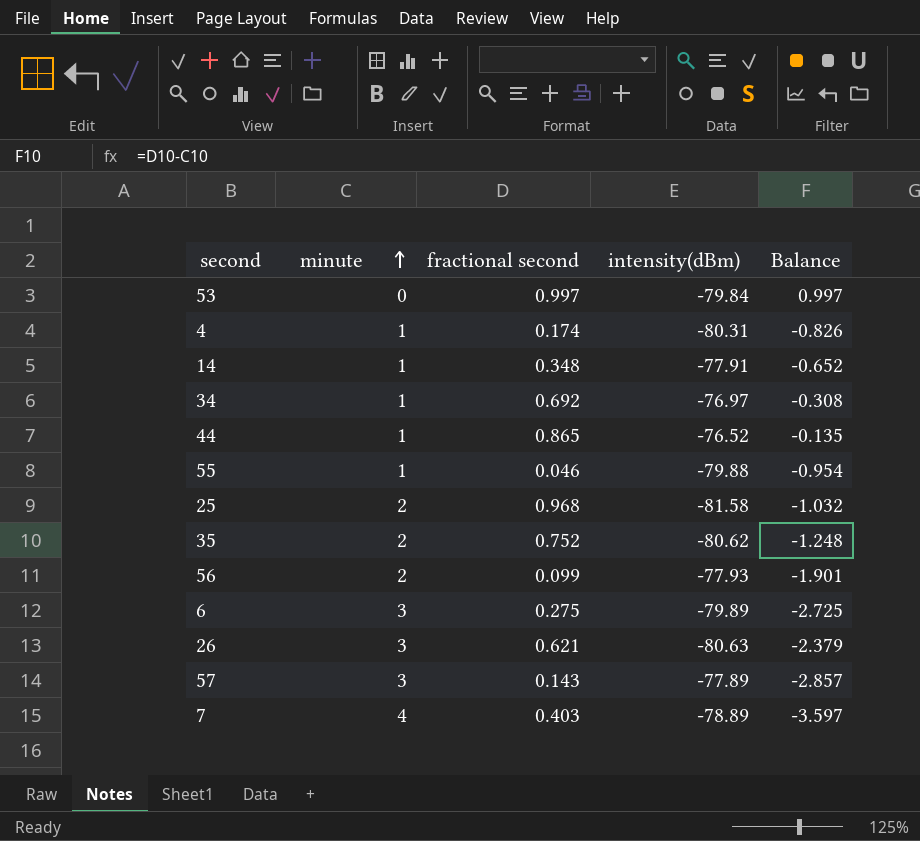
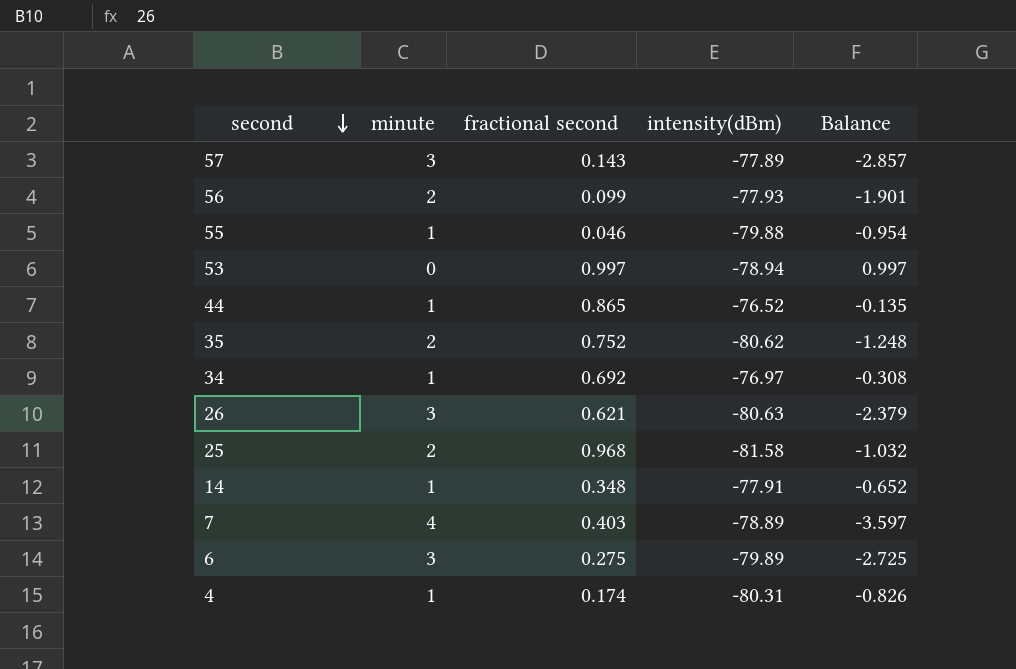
row order: minute ascending -> second descending
53 | intensity(dBm): -79.84 -> -78.94

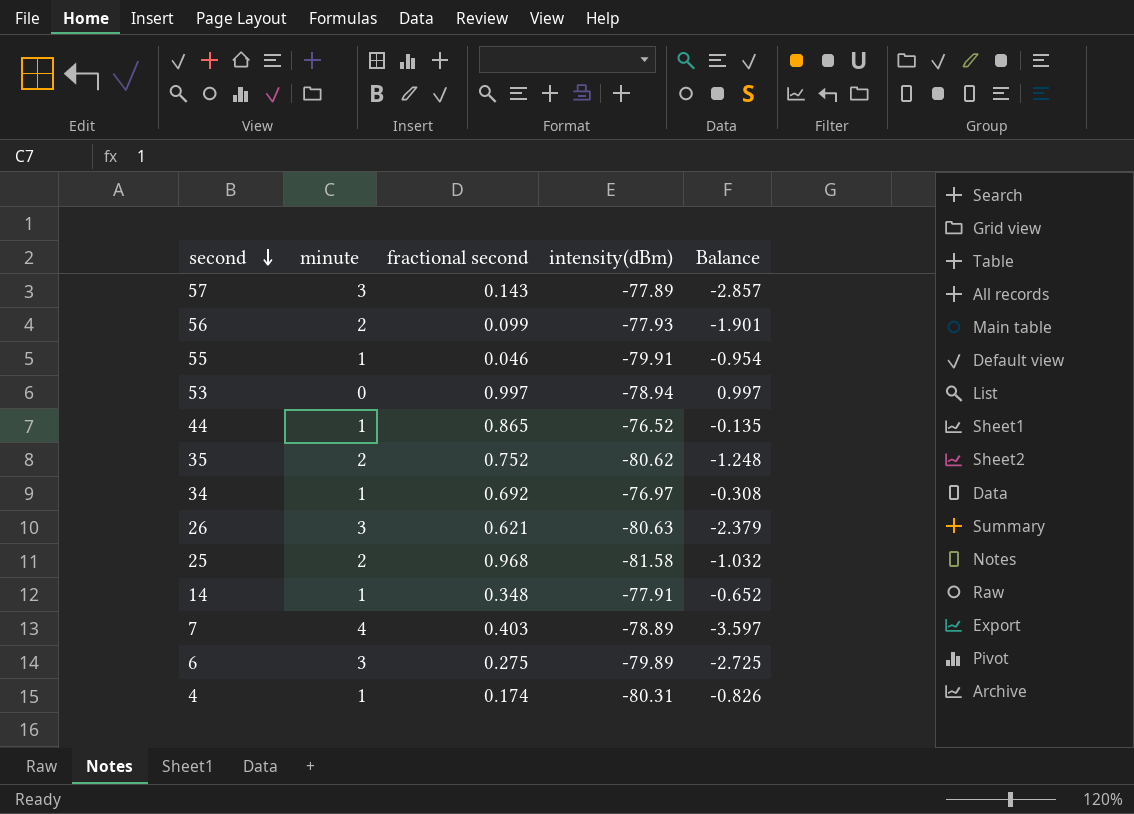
55 | intensity(dBm): -79.88 -> -79.91

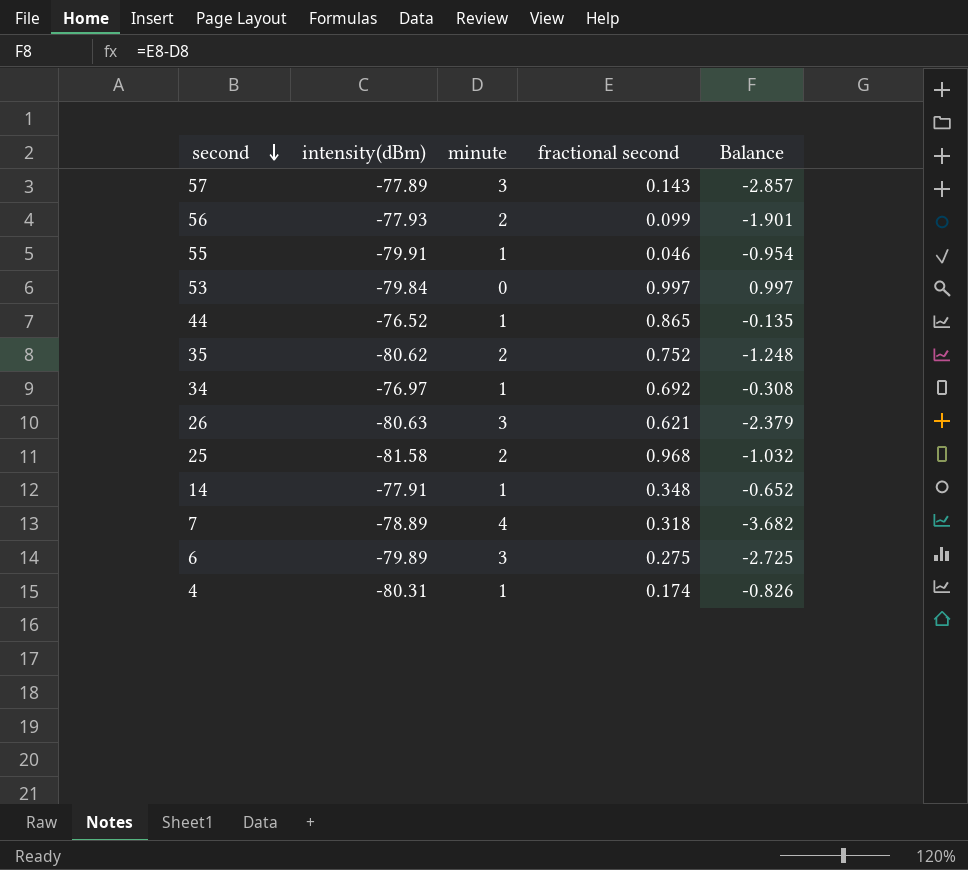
column intensity(dBm) | position: 4 -> 2
53 | intensity(dBm): -78.94 -> -79.84
7 | fractional second: 0.403 -> 0.318
7 | Balance: -3.597 -> -3.682

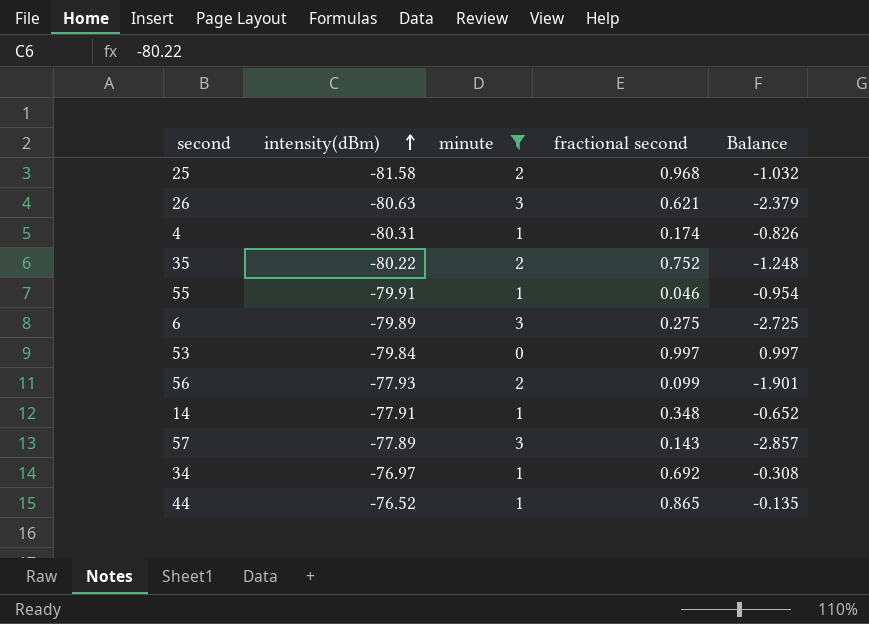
filter: none -> minute != 4
row order: second descending -> intensity(dBm) ascending
35 | intensity(dBm): -80.62 -> -80.22

